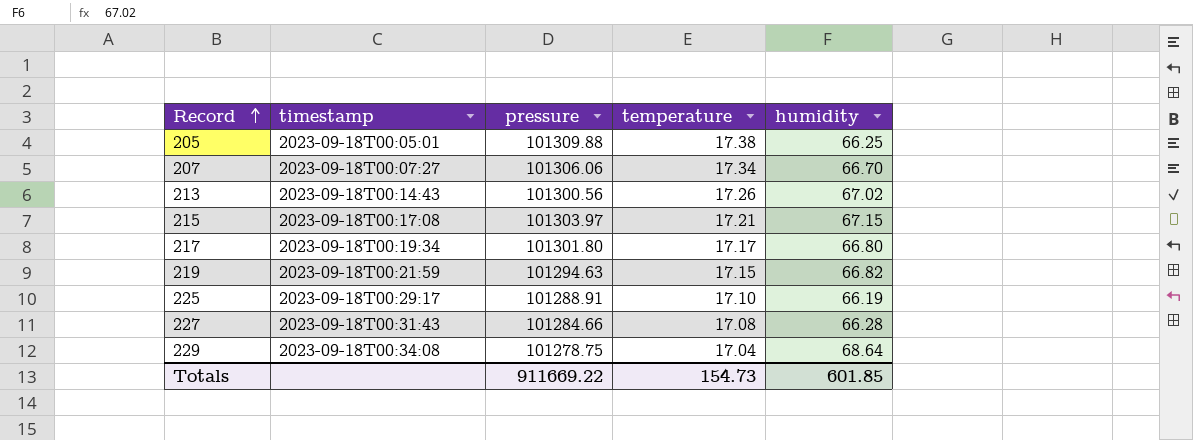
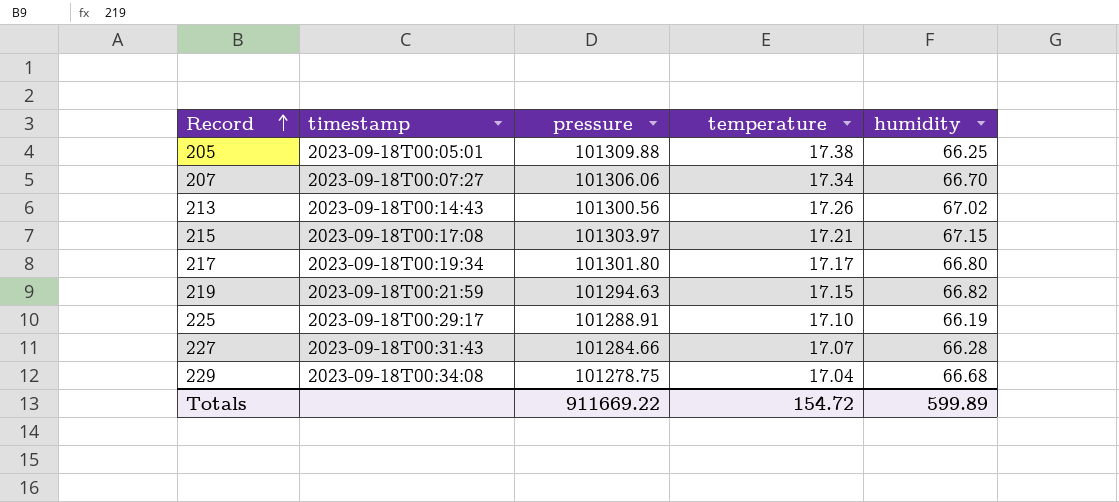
227 | temperature: 17.08 -> 17.07
229 | humidity: 68.64 -> 66.68
Totals | temperature: 154.73 -> 154.72
Totals | humidity: 601.85 -> 599.89

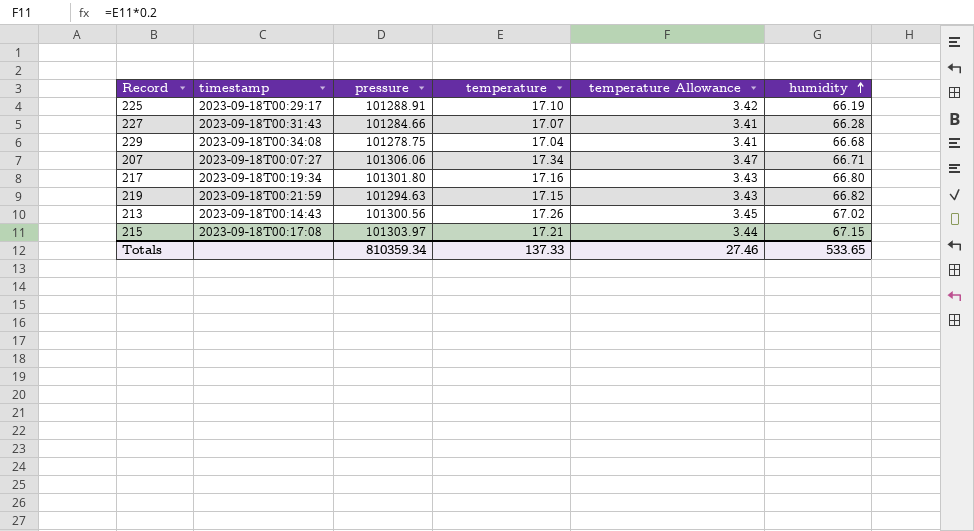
row order: Record ascending -> humidity ascending
column temperature Allowance | formula: none -> [temperature] * 0.2
row 205: 2023-09-18T00:05:01 | 101309.88 | 17.38 | 66.25 -> none
207 | humidity: 66.70 -> 66.71
217 | temperature: 17.17 -> 17.16
Totals | pressure: 911669.22 -> 810359.34
Totals | temperature: 154.72 -> 137.33
Totals | humidity: 599.89 -> 533.65

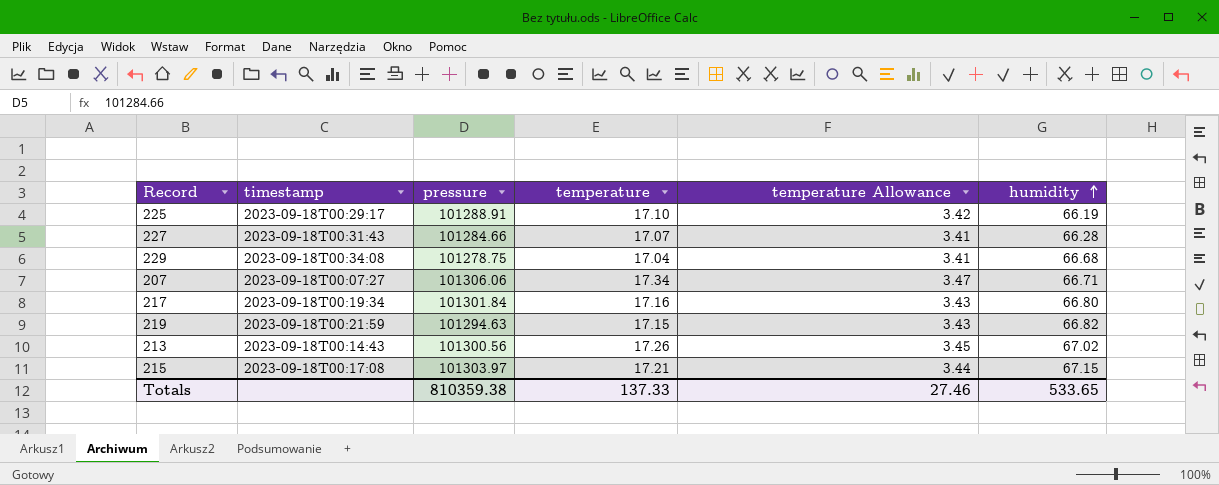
217 | pressure: 101301.80 -> 101301.84
Totals | pressure: 810359.34 -> 810359.38

